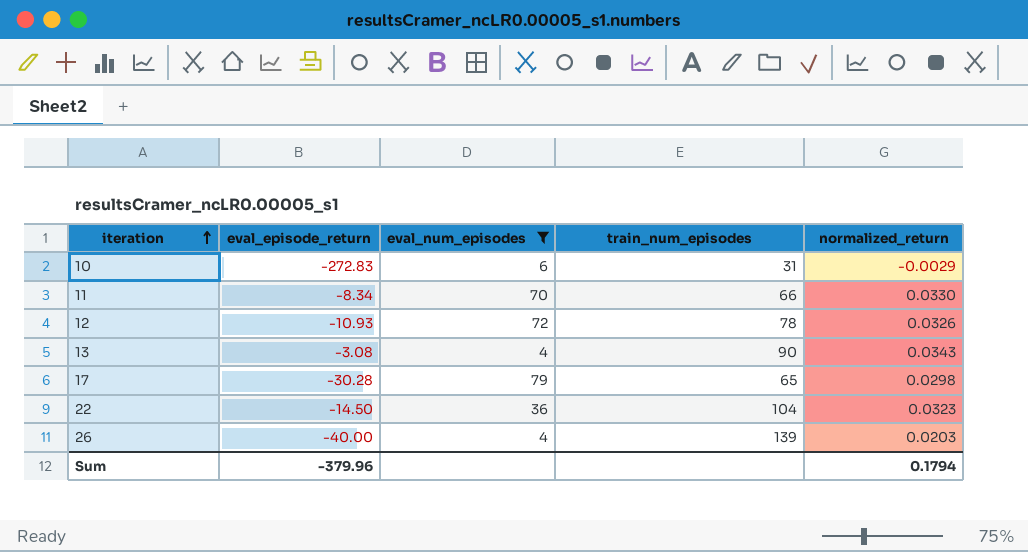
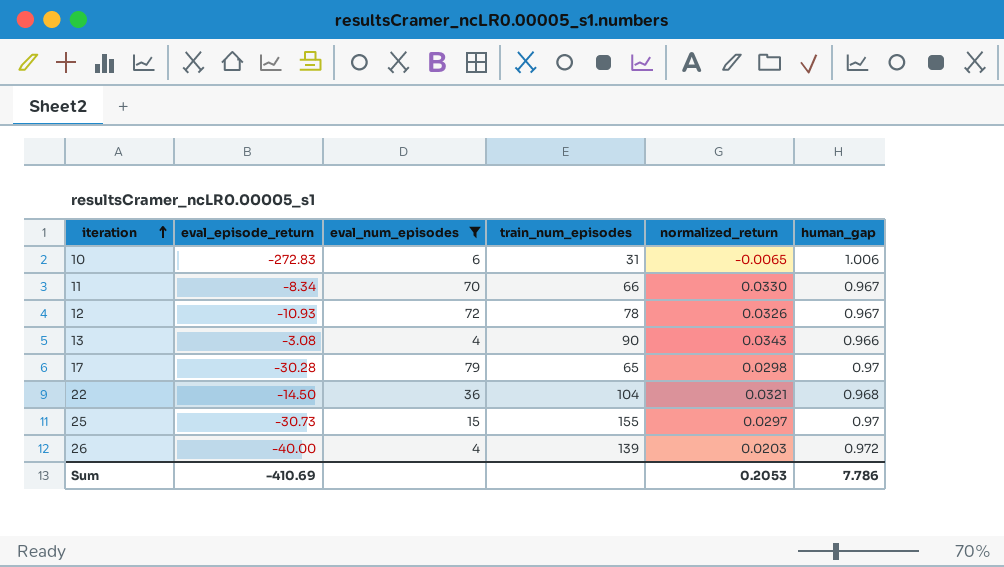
column human_gap | position: none -> 6
10 | normalized_return: -0.0029 -> -0.0065
22 | normalized_return: 0.0323 -> 0.0321
row 25: none -> -30.73 | 15 | 155 | 0.0297 | 0.97
Sum | eval_episode_return: -379.96 -> -410.69
Sum | normalized_return: 0.1794 -> 0.2053

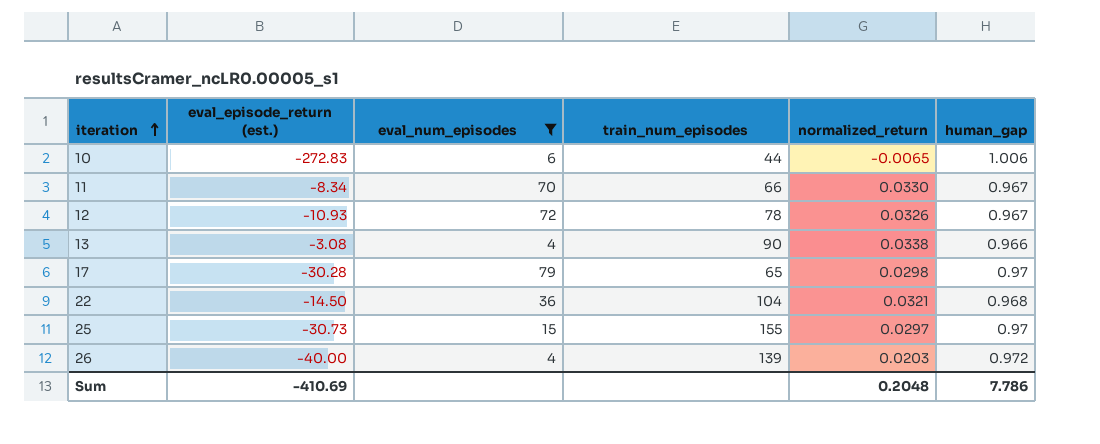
column name: eval_episode_return -> eval_episode_return (est.)
10 | train_num_episodes: 31 -> 44
13 | normalized_return: 0.0343 -> 0.0338
Sum | normalized_return: 0.2053 -> 0.2048

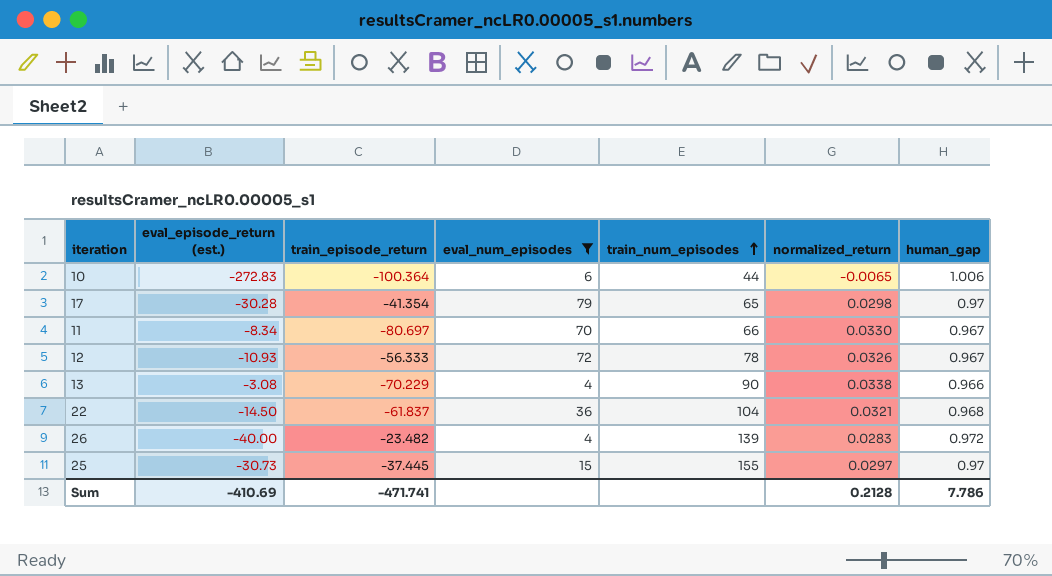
row order: iteration ascending -> train_num_episodes ascending
column train_episode_return | position: none -> 3
26 | normalized_return: 0.0203 -> 0.0283
Sum | normalized_return: 0.2048 -> 0.2128

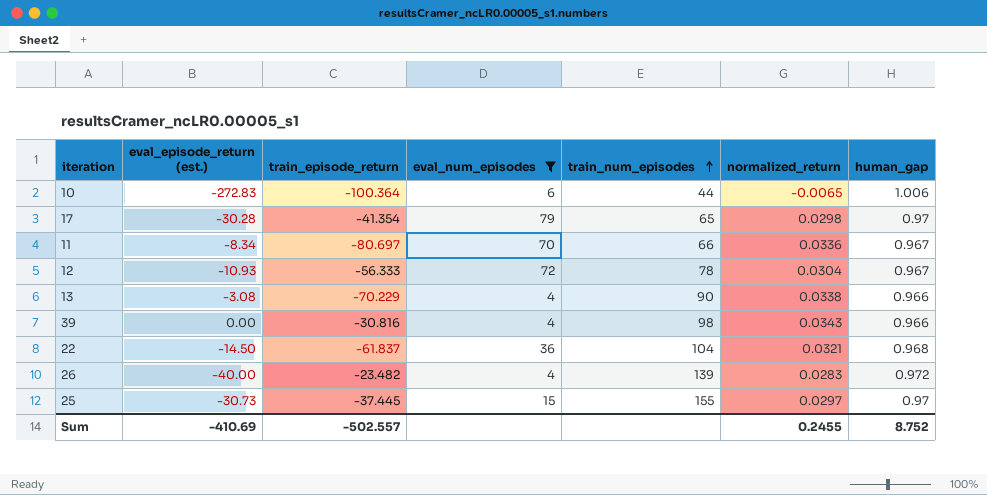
11 | normalized_return: 0.0330 -> 0.0336
12 | normalized_return: 0.0326 -> 0.0304
row 39: none -> 0.00 | -30.816 | 4 | 98 | 0.0343 | 0.966
Sum | train_episode_return: -471.741 -> -502.557
Sum | normalized_return: 0.2128 -> 0.2455
Sum | human_gap: 7.786 -> 8.752

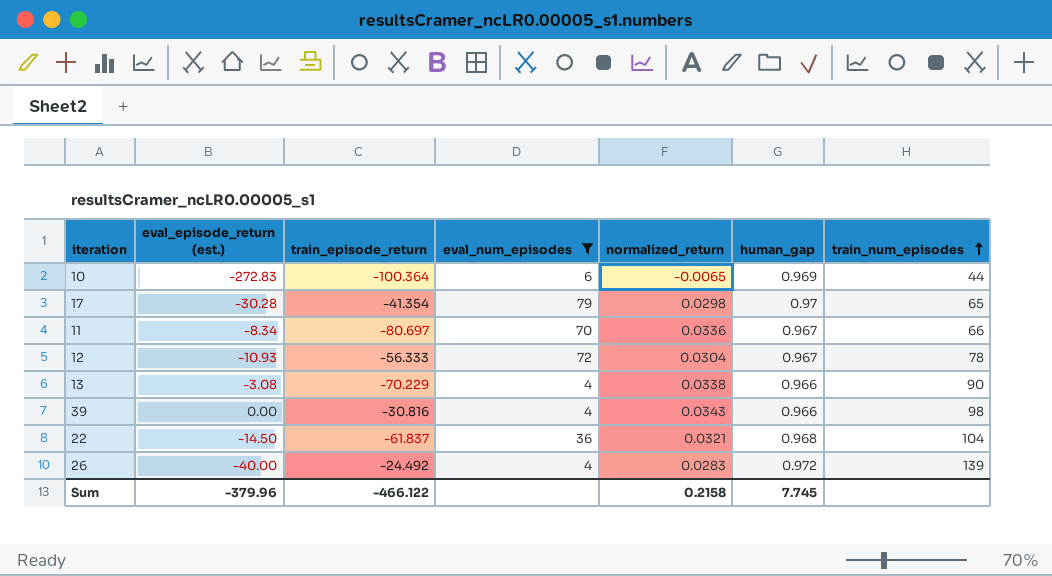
column train_num_episodes | position: 5 -> 7
row 25: -30.73 | -37.445 | 15 | 155 | 0.0297 | 0.97 -> none
10 | human_gap: 1.006 -> 0.969
26 | train_episode_return: -23.482 -> -24.492
Sum | eval_episode_return (est.): -410.69 -> -379.96
Sum | train_episode_return: -502.557 -> -466.122
Sum | normalized_return: 0.2455 -> 0.2158
Sum | human_gap: 8.752 -> 7.745

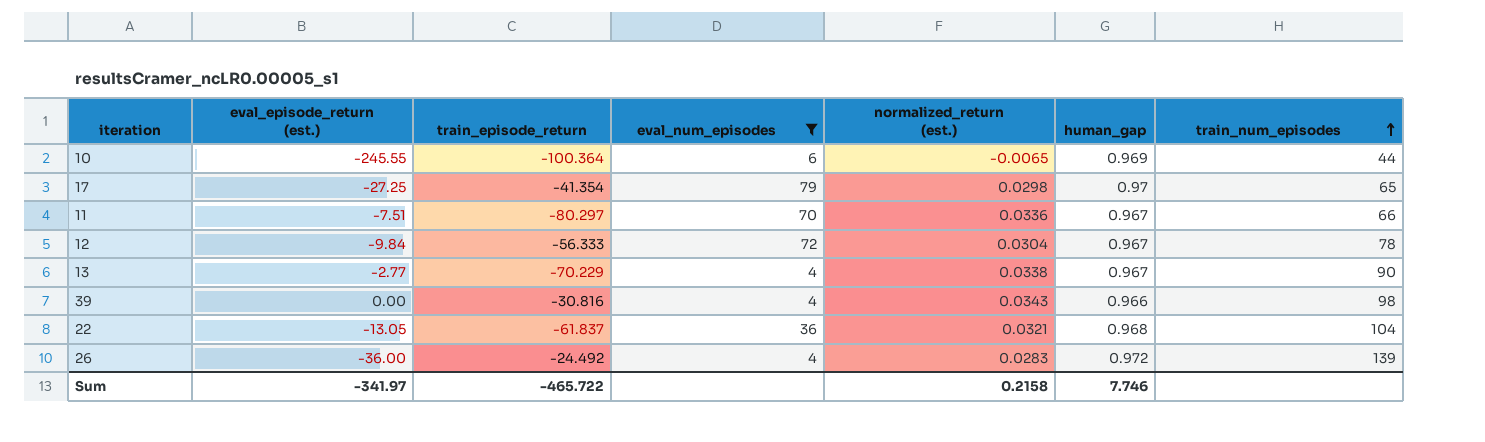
column name: normalized_return -> normalized_return (est.)
10 | eval_episode_return (est.): -272.83 -> -245.55
17 | eval_episode_return (est.): -30.28 -> -27.25
11 | eval_episode_return (est.): -8.34 -> -7.51
11 | train_episode_return: -80.697 -> -80.297
12 | eval_episode_return (est.): -10.93 -> -9.84
13 | eval_episode_return (est.): -3.08 -> -2.77
13 | human_gap: 0.966 -> 0.967
22 | eval_episode_return (est.): -14.50 -> -13.05
26 | eval_episode_return (est.): -40.00 -> -36.00
Sum | eval_episode_return (est.): -379.96 -> -341.97
Sum | train_episode_return: -466.122 -> -465.722
Sum | human_gap: 7.745 -> 7.746

